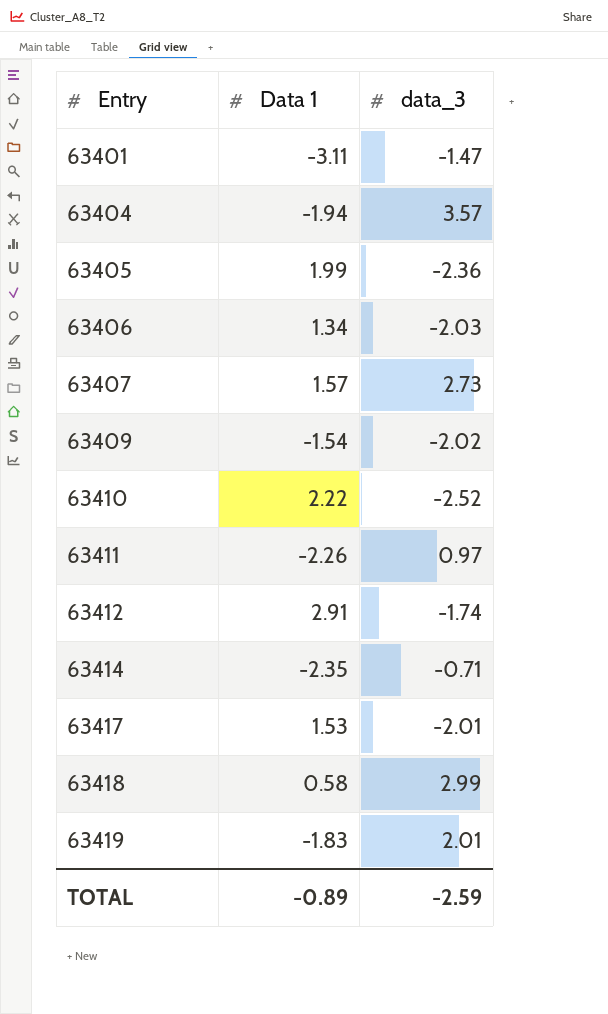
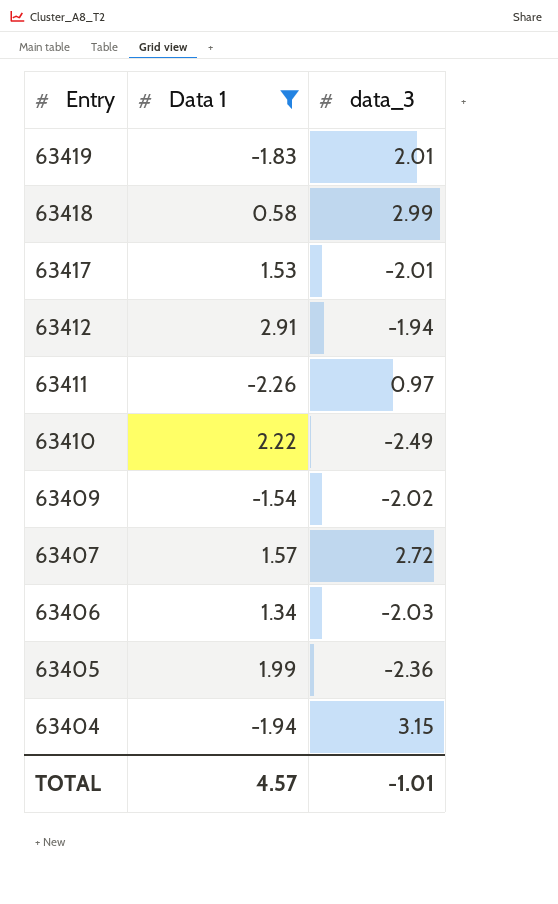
filter: none -> Data 1 >= -2.26
row order: Entry ascending -> Entry descending
63412 | data_3: -1.74 -> -1.94
63410 | data_3: -2.52 -> -2.49
63407 | data_3: 2.73 -> 2.72
63404 | data_3: 3.57 -> 3.15
TOTAL | Data 1: -0.89 -> 4.57
TOTAL | data_3: -2.59 -> -1.01

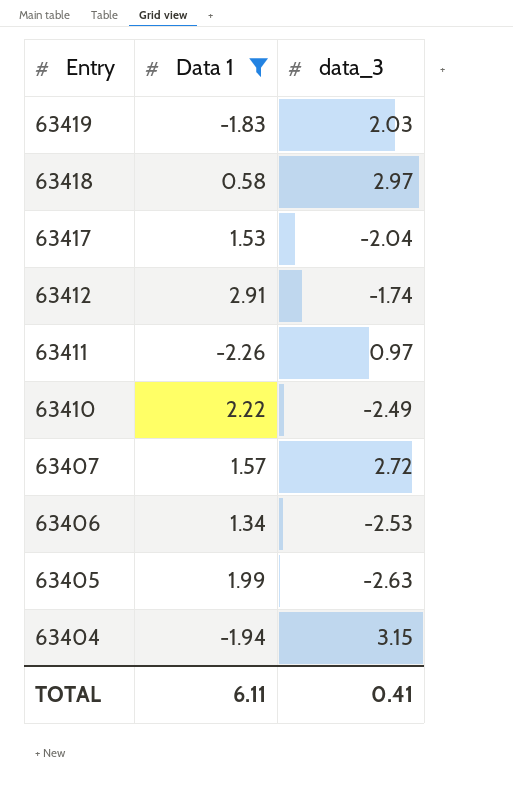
row 63409: -1.54 | -2.02 -> none
63419 | data_3: 2.01 -> 2.03
63418 | data_3: 2.99 -> 2.97
63417 | data_3: -2.01 -> -2.04
63412 | data_3: -1.94 -> -1.74
63406 | data_3: -2.03 -> -2.53
63405 | data_3: -2.36 -> -2.63
TOTAL | Data 1: 4.57 -> 6.11
TOTAL | data_3: -1.01 -> 0.41

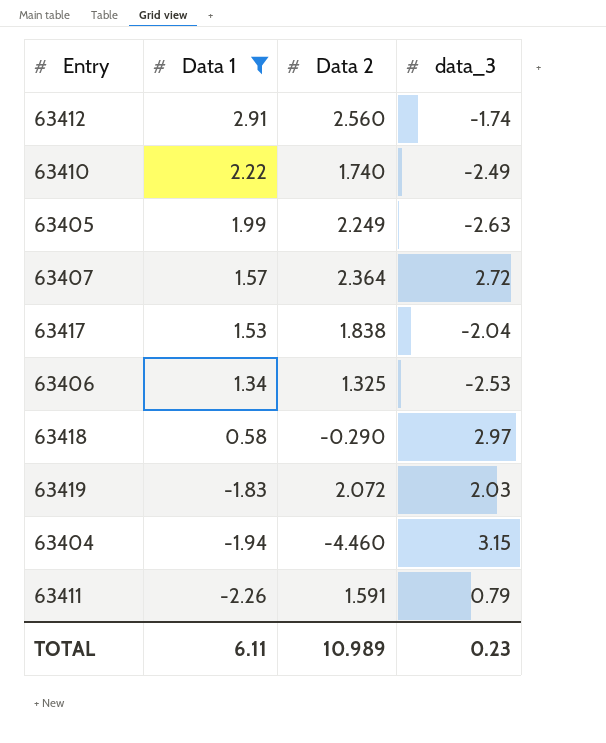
row order: Entry descending -> Data 1 descending
column Data 2 | position: none -> 3
63411 | data_3: 0.97 -> 0.79
TOTAL | data_3: 0.41 -> 0.23

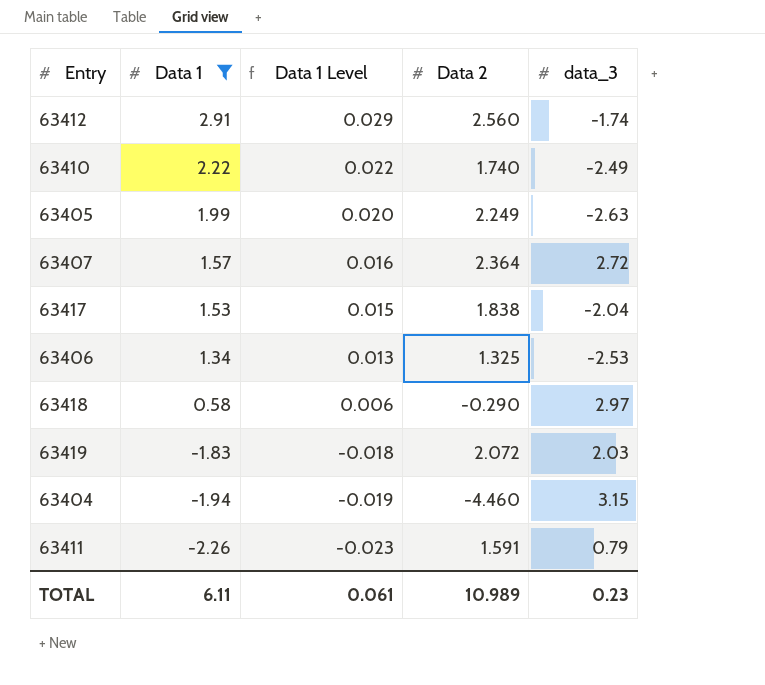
column Data 1 Level | formula: none -> [Data 1] * 0.01

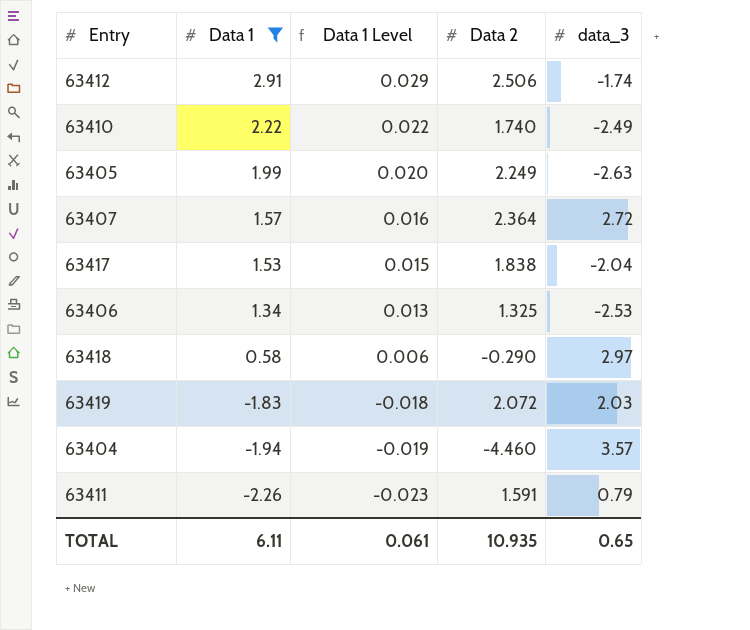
63412 | Data 2: 2.560 -> 2.506
63404 | data_3: 3.15 -> 3.57
TOTAL | Data 2: 10.989 -> 10.935
TOTAL | data_3: 0.23 -> 0.65

